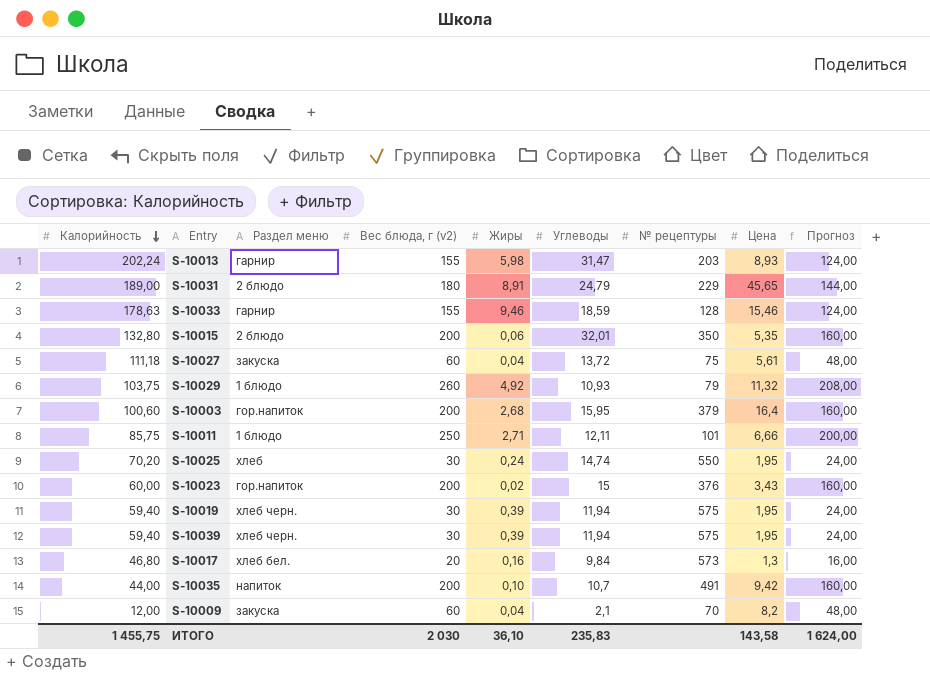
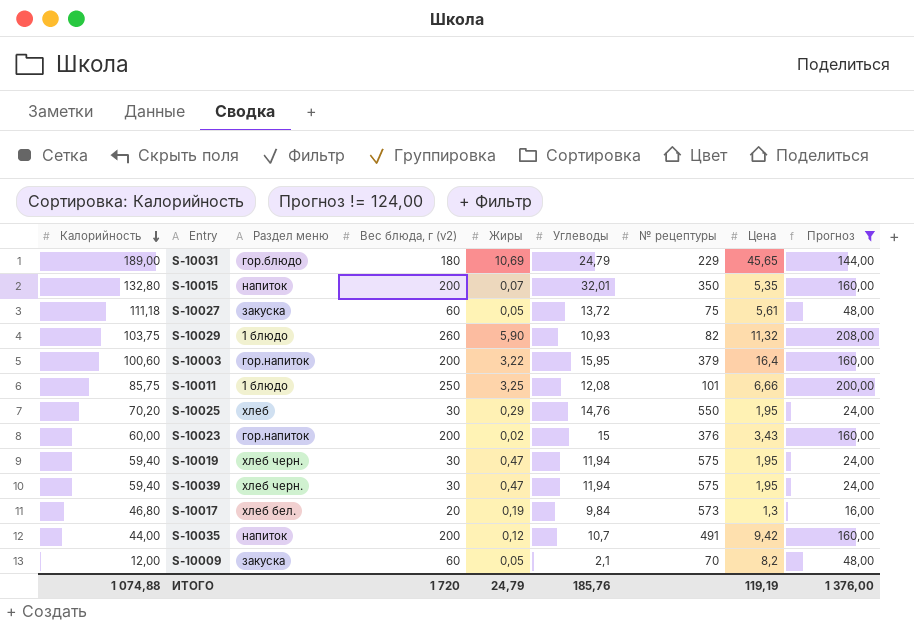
filter: none -> Прогноз != 124,00
S-10031 | Раздел меню: 2 блюдо -> гор.блюдо
S-10031 | Жиры: 8,91 -> 10,69
S-10015 | Раздел меню: 2 блюдо -> напиток
S-10015 | Жиры: 0,06 -> 0,07
S-10027 | Жиры: 0,04 -> 0,05
S-10029 | Жиры: 4,92 -> 5,90
S-10029 | № рецептуры: 79 -> 82
S-10003 | Жиры: 2,68 -> 3,22
S-10011 | Жиры: 2,71 -> 3,25
S-10011 | Углеводы: 12,11 -> 12,08
S-10025 | Жиры: 0,24 -> 0,29
S-10025 | Углеводы: 14,74 -> 14,76
S-10019 | Жиры: 0,39 -> 0,47
S-10039 | Жиры: 0,39 -> 0,47
S-10017 | Жиры: 0,16 -> 0,19
S-10035 | Жиры: 0,10 -> 0,12
S-10009 | Жиры: 0,04 -> 0,05
ИТОГО | Калорийность: 1 455,75 -> 1 074,88
ИТОГО | Вес блюда, г (v2): 2 030 -> 1 720
ИТОГО | Жиры: 36,10 -> 24,79
ИТОГО | Углеводы: 235,83 -> 185,76
ИТОГО | Цена: 143,58 -> 119,19
ИТОГО | Прогноз: 1 624,00 -> 1 376,00

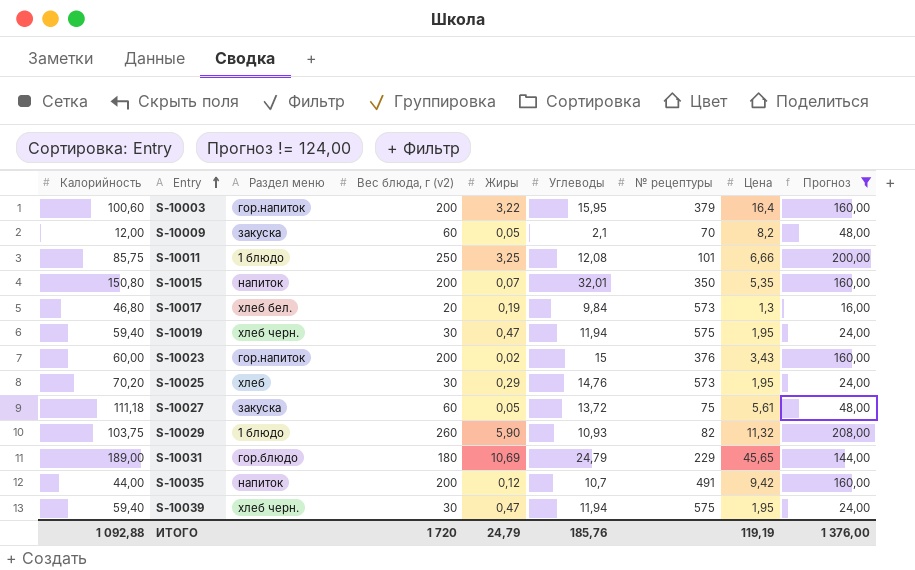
row order: Калорийность descending -> Entry ascending
S-10015 | Калорийность: 132,80 -> 150,80
S-10025 | № рецептуры: 550 -> 573
ИТОГО | Калорийность: 1 074,88 -> 1 092,88

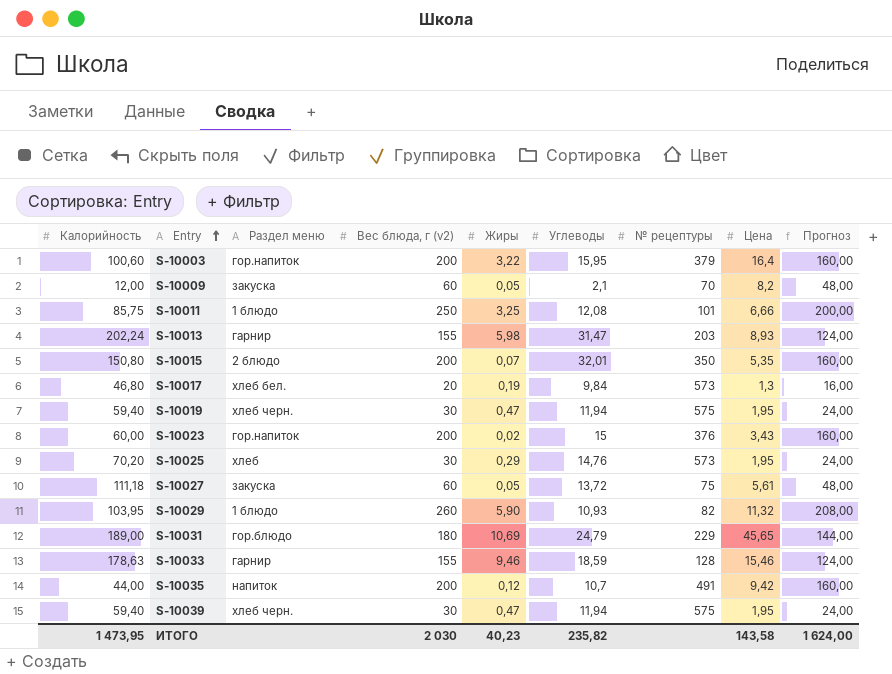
filter: Прогноз != 124,00 -> none
S-10015 | Раздел меню: напиток -> 2 блюдо
S-10029 | Калорийность: 103,75 -> 103,95
ИТОГО | Калорийность: 1 092,88 -> 1 473,95
ИТОГО | Вес блюда, г (v2): 1 720 -> 2 030
ИТОГО | Жиры: 24,79 -> 40,23
ИТОГО | Углеводы: 185,76 -> 235,82
ИТОГО | Цена: 119,19 -> 143,58
ИТОГО | Прогноз: 1 376,00 -> 1 624,00

